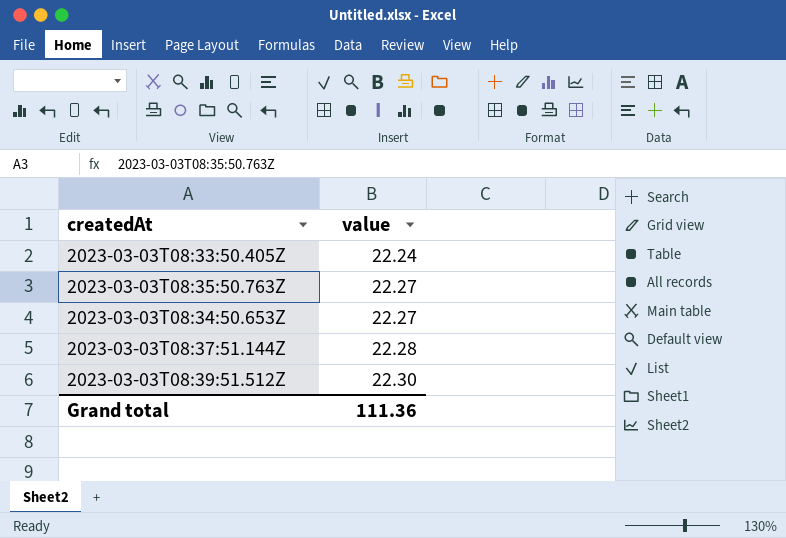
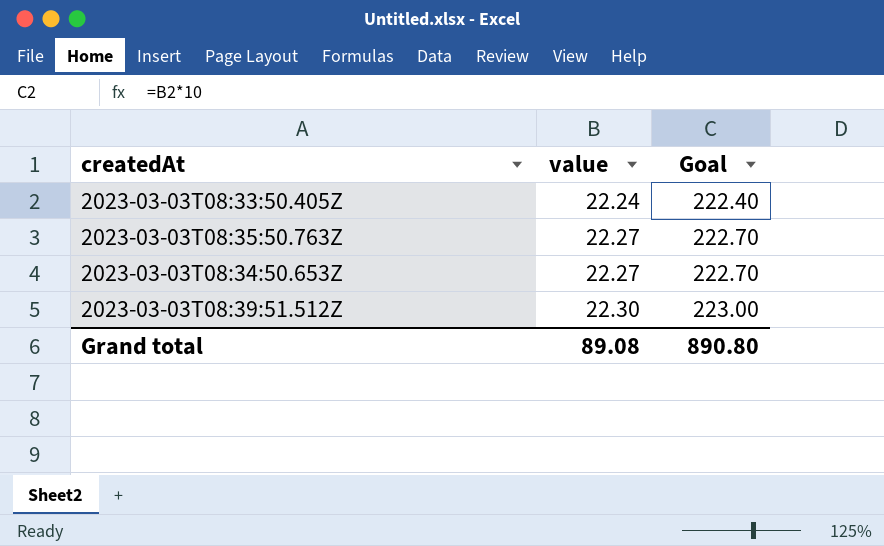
column Goal | formula: none -> [value] * 10
row 2023-03-03T08:37:51.144Z: 22.28 -> none
Grand total | value: 111.36 -> 89.08

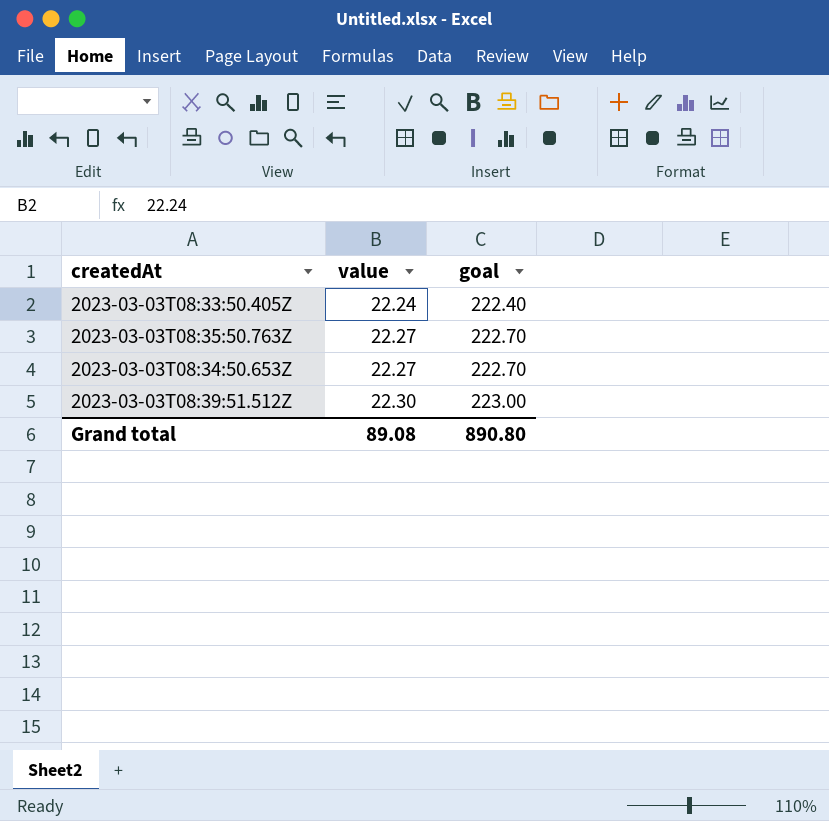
column name: Goal -> goal

